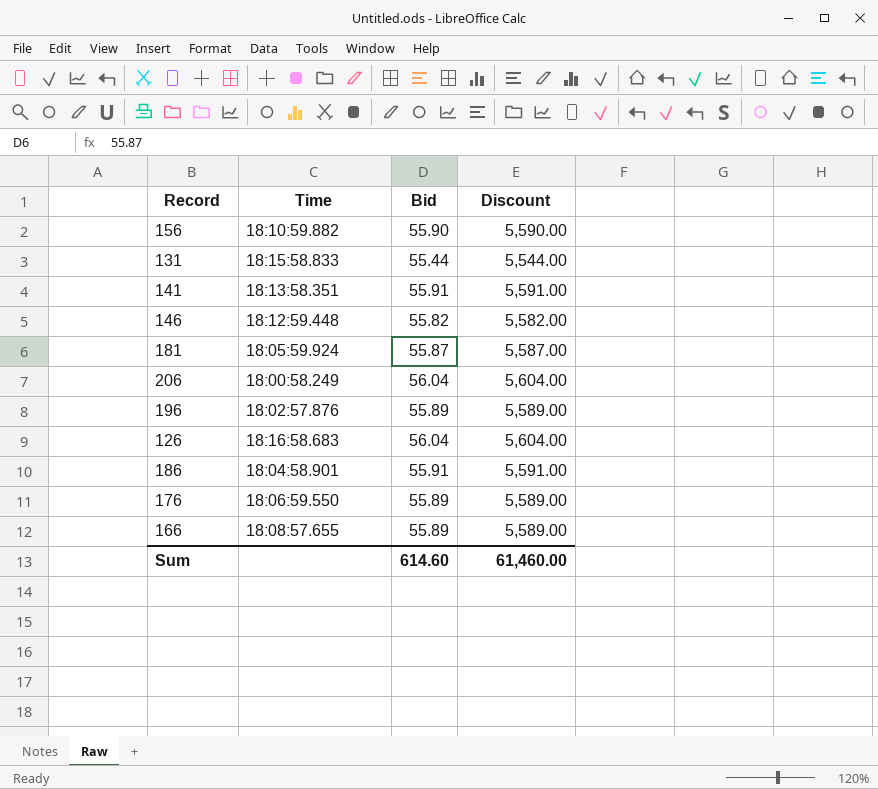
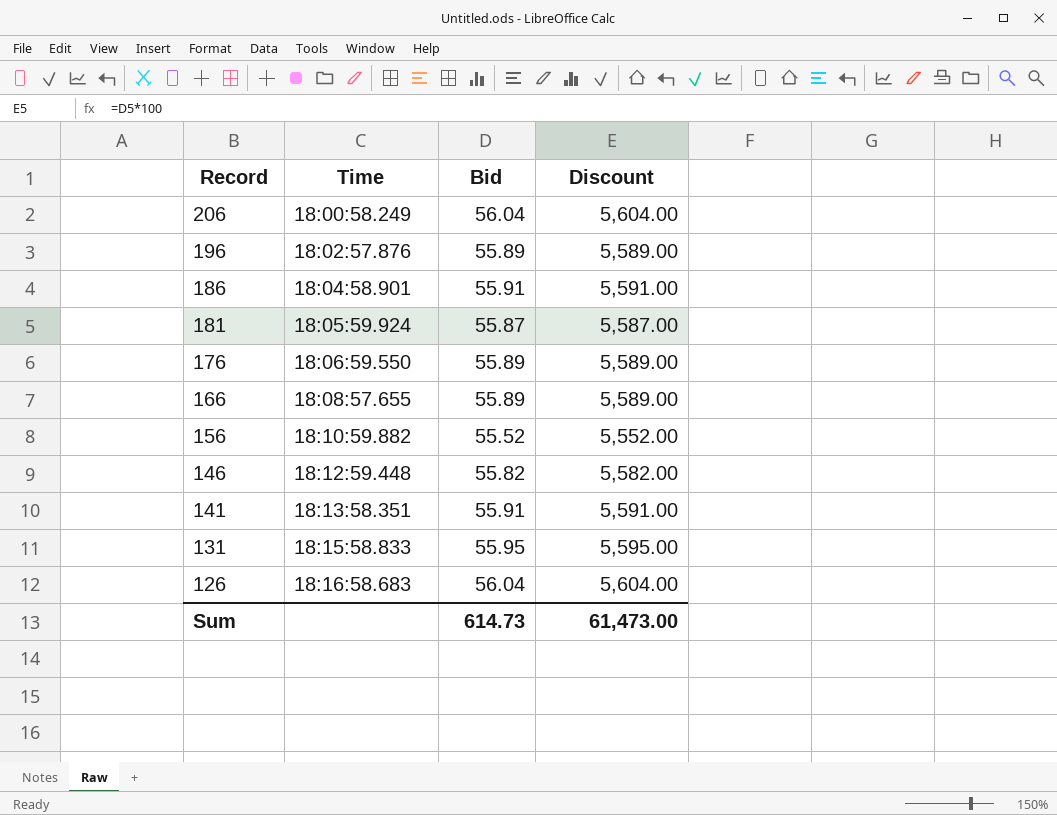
row order: none -> Record descending
156 | Bid: 55.90 -> 55.52
156 | Discount: 5,590.00 -> 5,552.00
131 | Bid: 55.44 -> 55.95
131 | Discount: 5,544.00 -> 5,595.00
Sum | Bid: 614.60 -> 614.73
Sum | Discount: 61,460.00 -> 61,473.00

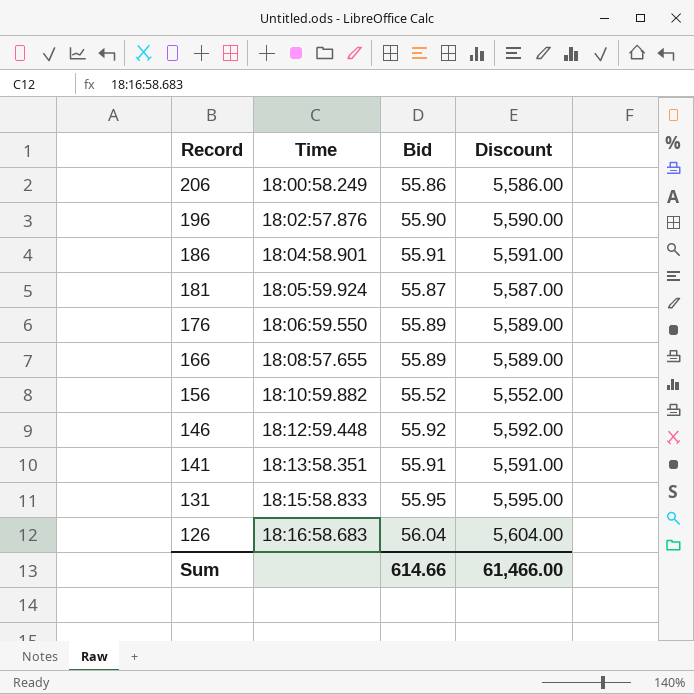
206 | Bid: 56.04 -> 55.86
206 | Discount: 5,604.00 -> 5,586.00
196 | Bid: 55.89 -> 55.90
196 | Discount: 5,589.00 -> 5,590.00
146 | Bid: 55.82 -> 55.92
146 | Discount: 5,582.00 -> 5,592.00
Sum | Bid: 614.73 -> 614.66
Sum | Discount: 61,473.00 -> 61,466.00

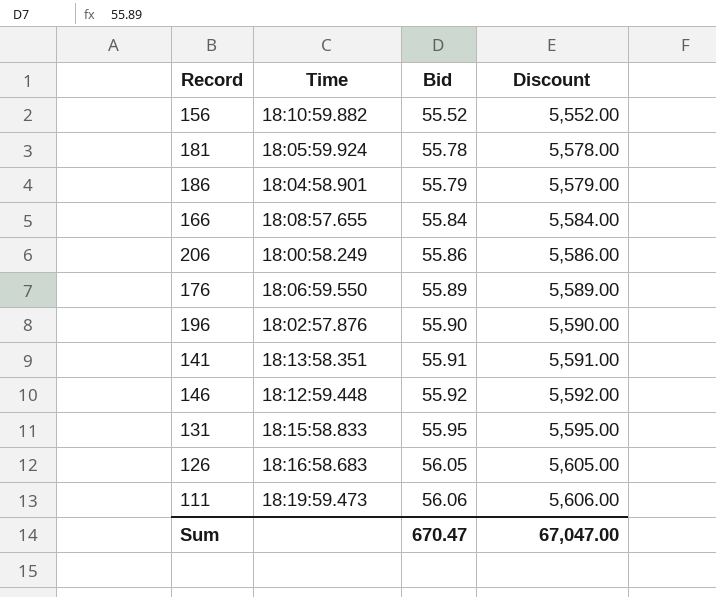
row order: Record descending -> Bid ascending
181 | Bid: 55.87 -> 55.78
181 | Discount: 5,587.00 -> 5,578.00
186 | Bid: 55.91 -> 55.79
186 | Discount: 5,591.00 -> 5,579.00
166 | Bid: 55.89 -> 55.84
166 | Discount: 5,589.00 -> 5,584.00
126 | Bid: 56.04 -> 56.05
126 | Discount: 5,604.00 -> 5,605.00
row 111: none -> 18:19:59.473 | 56.06 | 5,606.00
Sum | Bid: 614.66 -> 670.47
Sum | Discount: 61,466.00 -> 67,047.00

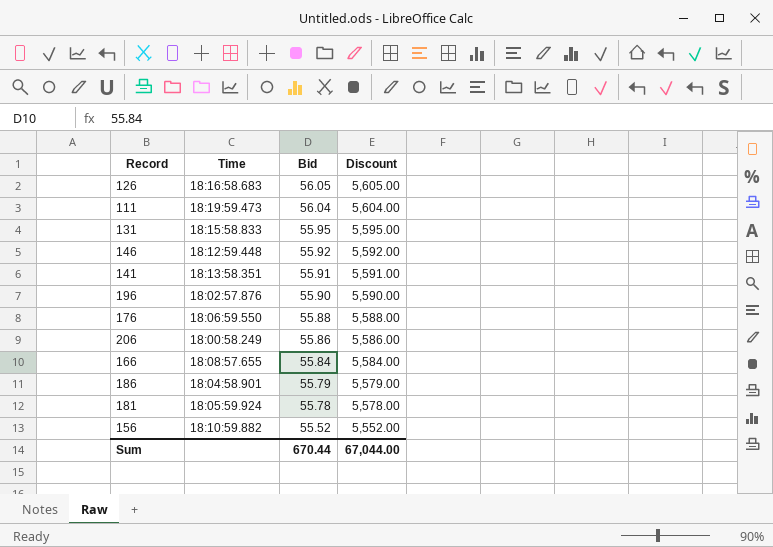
row order: Bid ascending -> Bid descending
111 | Bid: 56.06 -> 56.04
111 | Discount: 5,606.00 -> 5,604.00
176 | Bid: 55.89 -> 55.88
176 | Discount: 5,589.00 -> 5,588.00
Sum | Bid: 670.47 -> 670.44
Sum | Discount: 67,047.00 -> 67,044.00

